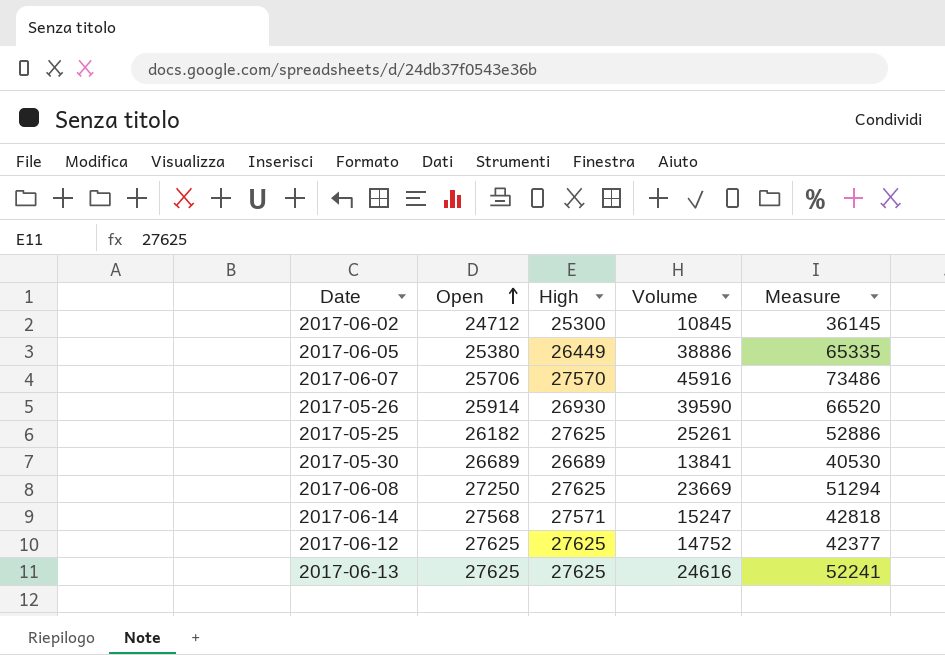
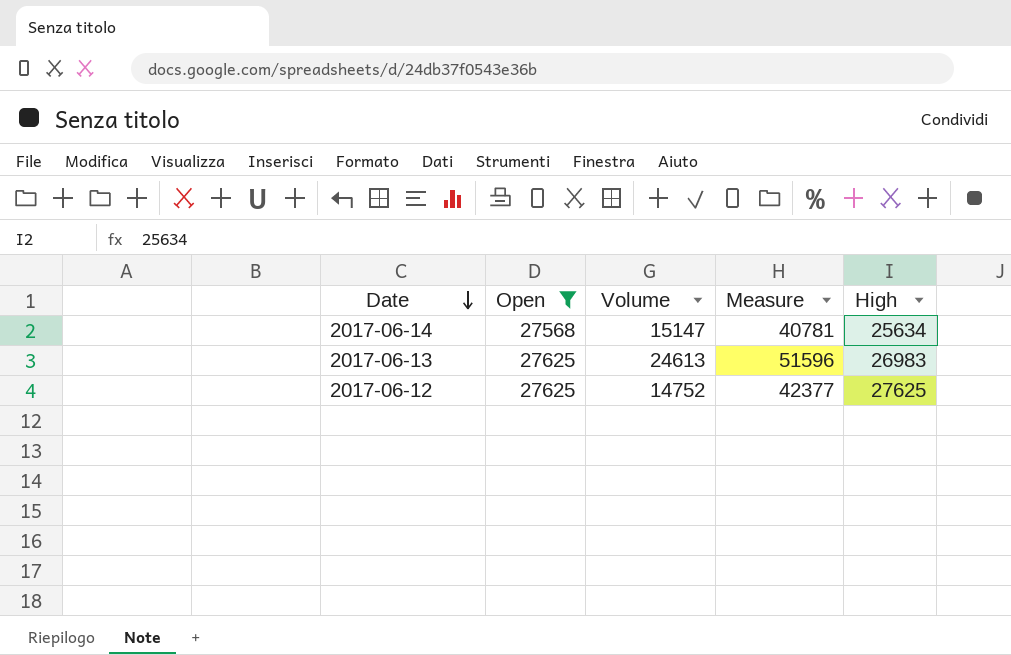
filter: none -> Open >= 27568
row order: Open ascending -> Date descending
column High | position: 3 -> 5
2017-06-14 | Volume: 15247 -> 15147
2017-06-14 | Measure: 42818 -> 40781
2017-06-14 | High: 27571 -> 25634
2017-06-13 | Volume: 24616 -> 24613
2017-06-13 | Measure: 52241 -> 51596
2017-06-13 | High: 27625 -> 26983

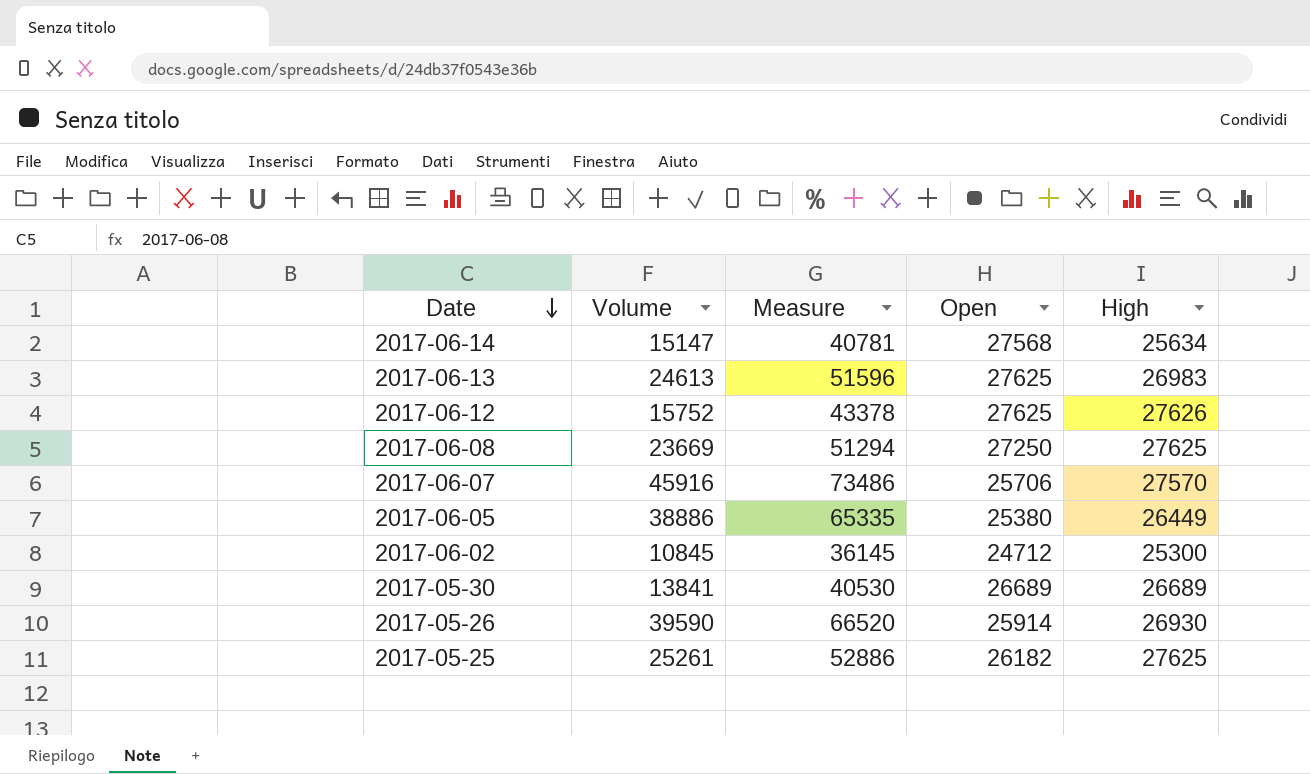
filter: Open >= 27568 -> none
column Open | position: 2 -> 4
2017-06-12 | Volume: 14752 -> 15752
2017-06-12 | Measure: 42377 -> 43378
2017-06-12 | High: 27625 -> 27626

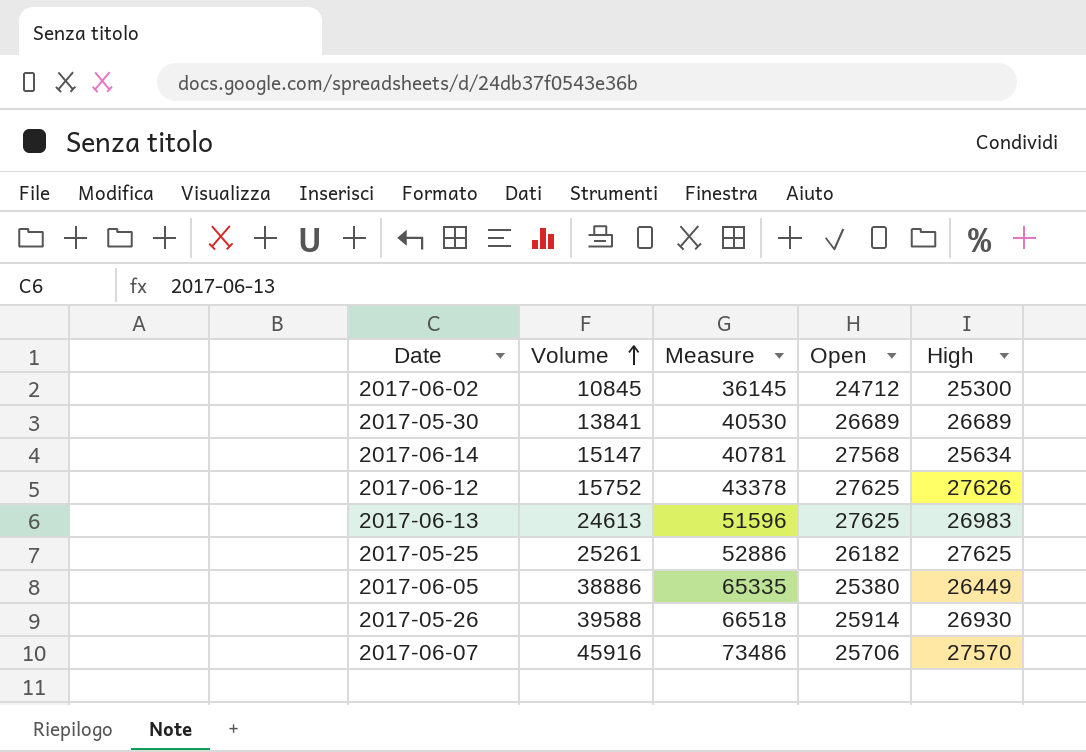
row order: Date descending -> Volume ascending
row 2017-06-08: 23669 | 51294 | 27250 | 27625 -> none
2017-05-26 | Volume: 39590 -> 39588
2017-05-26 | Measure: 66520 -> 66518

